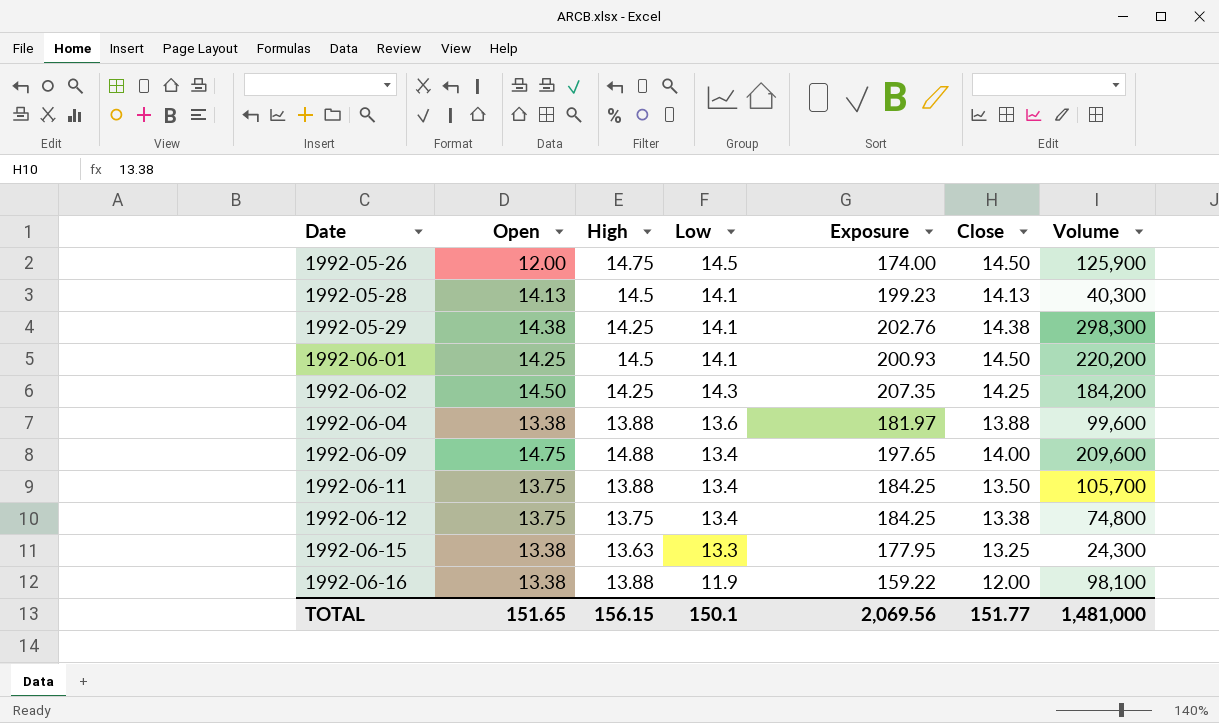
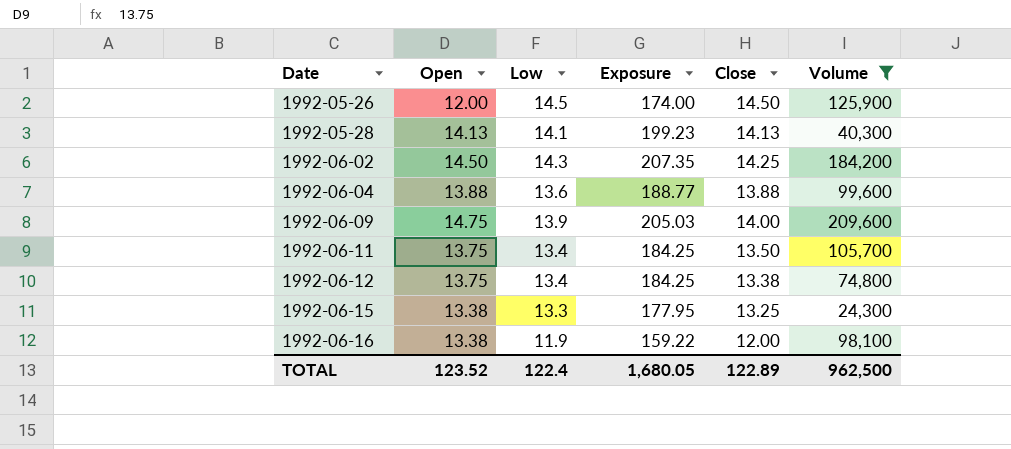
filter: none -> Volume <= 209,600
column High | position: 3 -> none
1992-06-04 | Open: 13.38 -> 13.88
1992-06-04 | Exposure: 181.97 -> 188.77
1992-06-09 | Low: 13.4 -> 13.9
1992-06-09 | Exposure: 197.65 -> 205.03
TOTAL | Open: 151.65 -> 123.52
TOTAL | Low: 150.1 -> 122.4
TOTAL | Exposure: 2,069.56 -> 1,680.05
TOTAL | Close: 151.77 -> 122.89
TOTAL | Volume: 1,481,000 -> 962,500

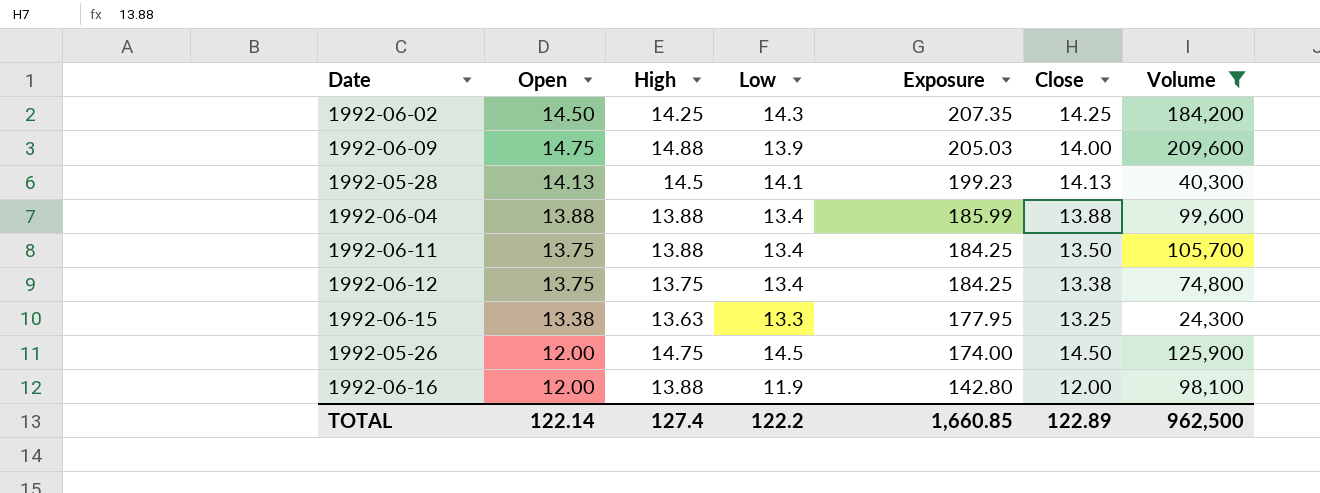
row order: Date ascending -> Exposure descending
column High | position: none -> 3
1992-06-04 | Low: 13.6 -> 13.4
1992-06-04 | Exposure: 188.77 -> 185.99
1992-06-16 | Open: 13.38 -> 12.00
1992-06-16 | Exposure: 159.22 -> 142.80
TOTAL | Open: 123.52 -> 122.14
TOTAL | Low: 122.4 -> 122.2
TOTAL | Exposure: 1,680.05 -> 1,660.85

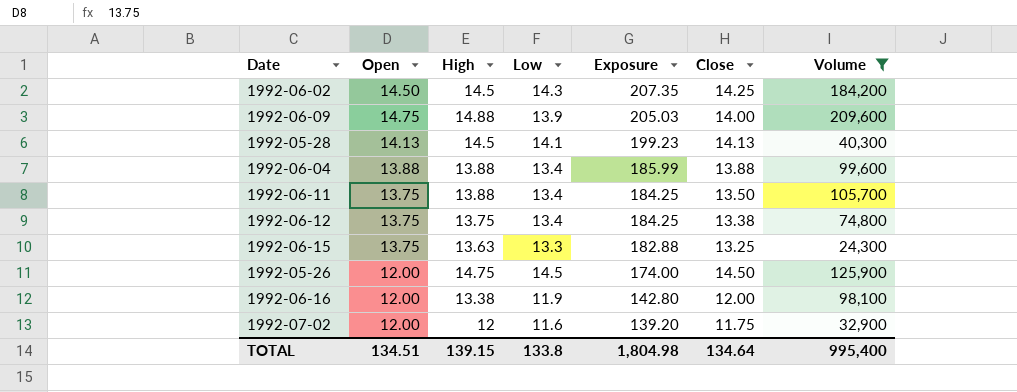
1992-06-02 | High: 14.25 -> 14.5
1992-06-15 | Open: 13.38 -> 13.75
1992-06-15 | Exposure: 177.95 -> 182.88
1992-06-16 | High: 13.88 -> 13.38
row 1992-07-02: none -> 12.00 | 12 | 11.6 | 139.20 | 11.75 | 32,900
TOTAL | Open: 122.14 -> 134.51
TOTAL | High: 127.4 -> 139.15
TOTAL | Low: 122.2 -> 133.8
TOTAL | Exposure: 1,660.85 -> 1,804.98
TOTAL | Close: 122.89 -> 134.64
TOTAL | Volume: 962,500 -> 995,400

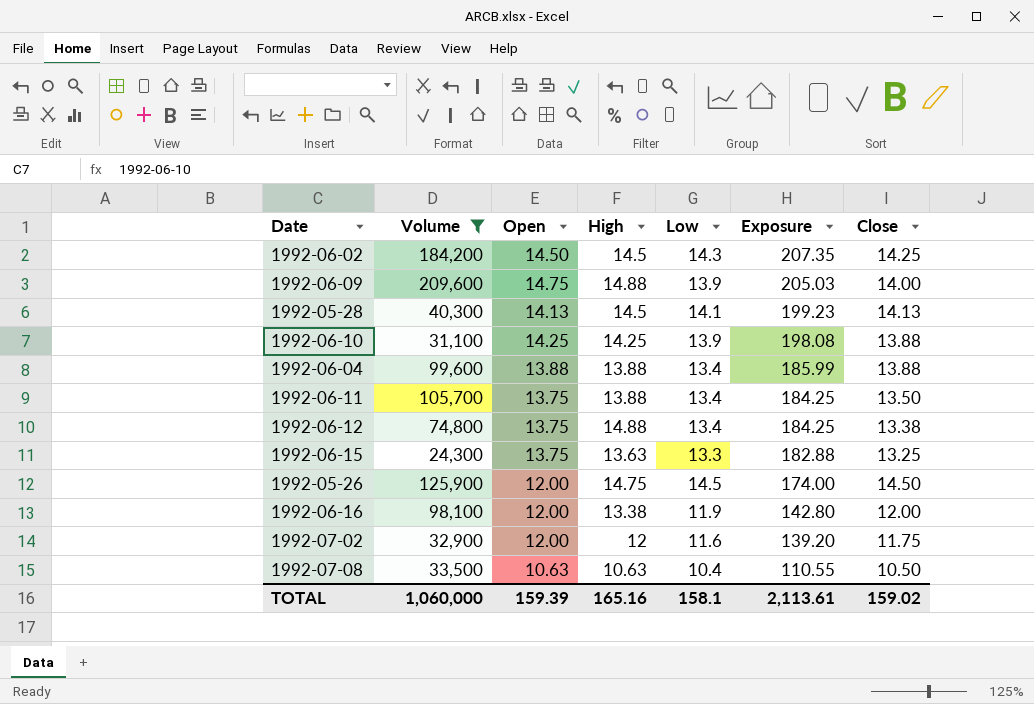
column Volume | position: 7 -> 2
row 1992-06-10: none -> 31,100 | 14.25 | 14.25 | 13.9 | 198.08 | 13.88
1992-06-12 | High: 13.75 -> 14.88
row 1992-07-08: none -> 33,500 | 10.63 | 10.63 | 10.4 | 110.55 | 10.50
TOTAL | Volume: 995,400 -> 1,060,000
TOTAL | Open: 134.51 -> 159.39
TOTAL | High: 139.15 -> 165.16
TOTAL | Low: 133.8 -> 158.1
TOTAL | Exposure: 1,804.98 -> 2,113.61
TOTAL | Close: 134.64 -> 159.02

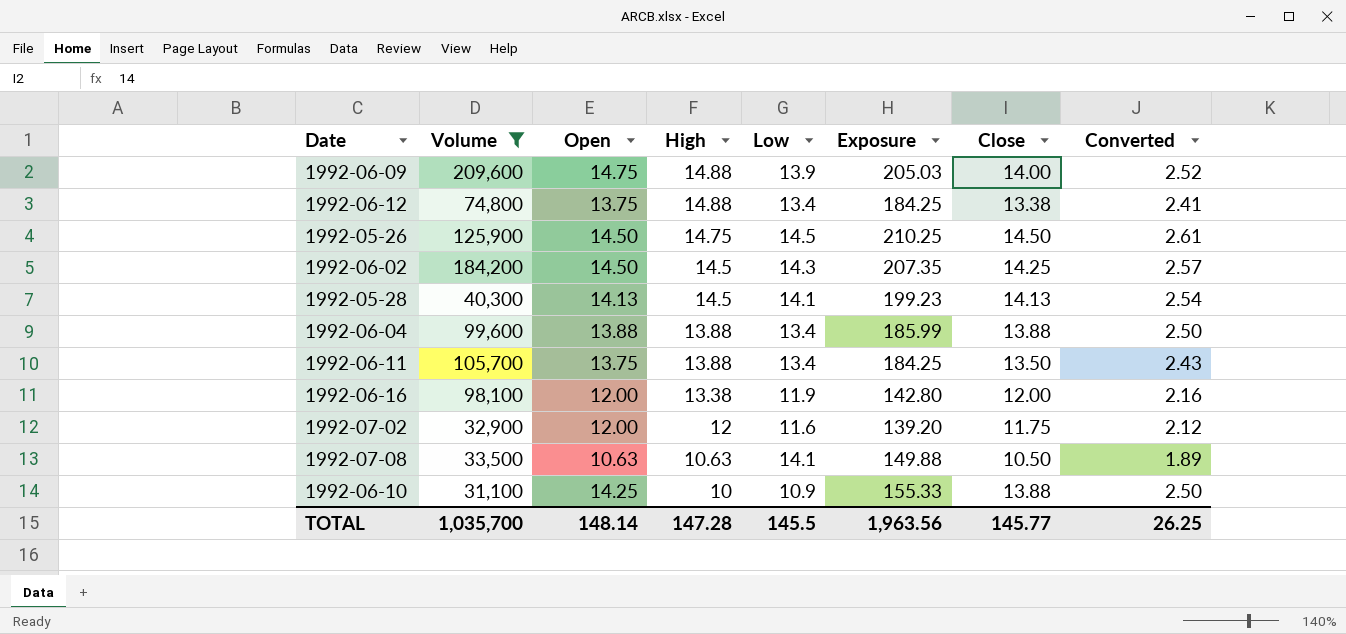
row order: Exposure descending -> High descending
column Converted | formula: none -> [Close] * 0.18
row 1992-06-15: 24,300 | 13.75 | 13.63 | 13.3 | 182.88 | 13.25 -> none
1992-05-26 | Open: 12.00 -> 14.50
1992-05-26 | Exposure: 174.00 -> 210.25
1992-07-08 | Low: 10.4 -> 14.1
1992-07-08 | Exposure: 110.55 -> 149.88
1992-06-10 | High: 14.25 -> 10
1992-06-10 | Low: 13.9 -> 10.9
1992-06-10 | Exposure: 198.08 -> 155.33
TOTAL | Volume: 1,060,000 -> 1,035,700
TOTAL | Open: 159.39 -> 148.14
TOTAL | High: 165.16 -> 147.28
TOTAL | Low: 158.1 -> 145.5
TOTAL | Exposure: 2,113.61 -> 1,963.56
TOTAL | Close: 159.02 -> 145.77

